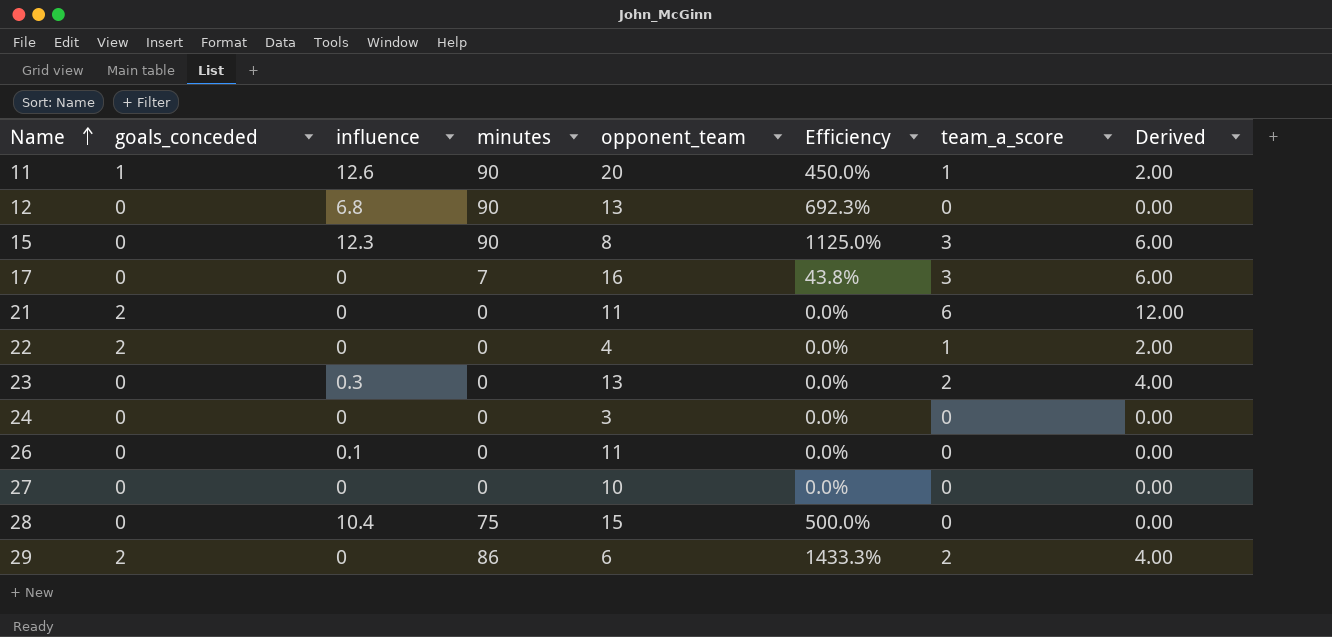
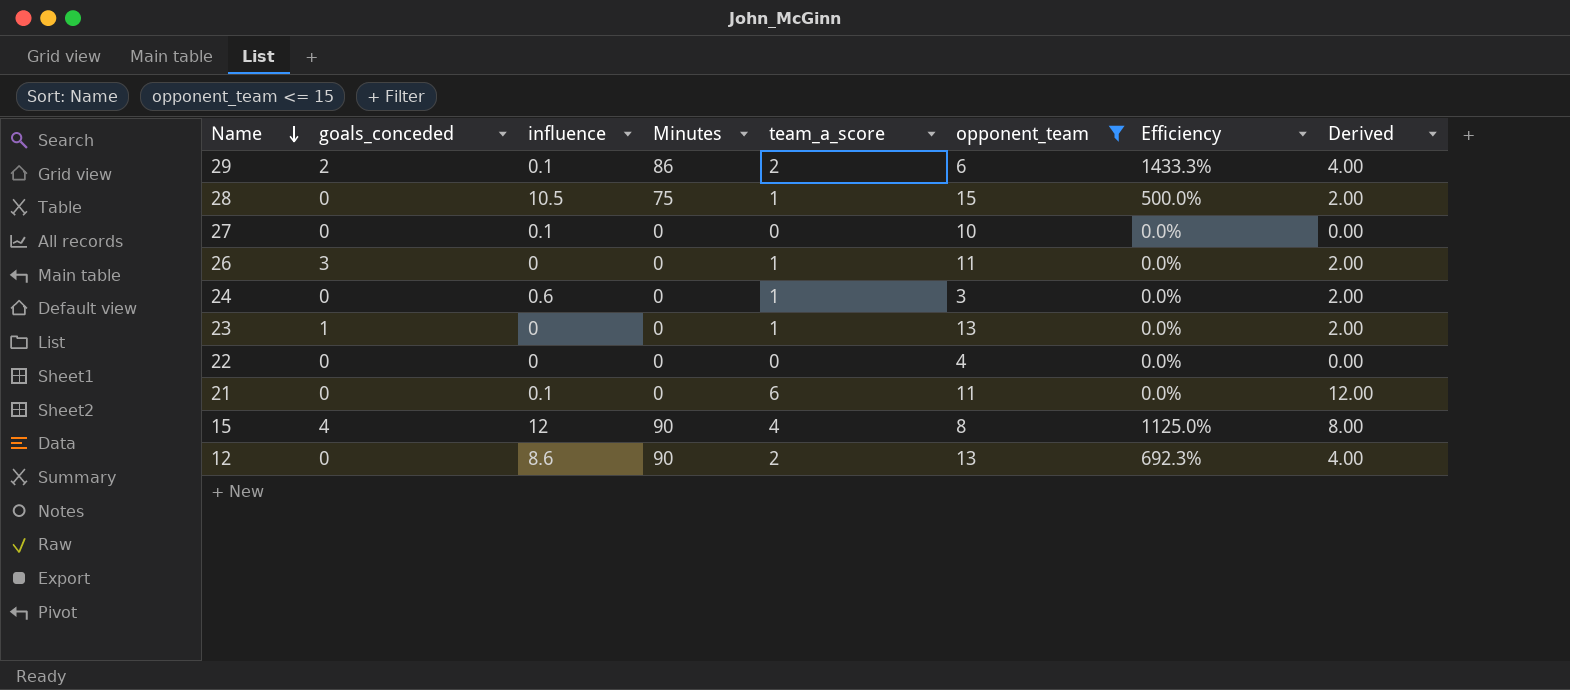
filter: none -> opponent_team <= 15
row order: Name ascending -> Name descending
column name: minutes -> Minutes
column team_a_score | position: 7 -> 5
29 | influence: 0 -> 0.1
28 | influence: 10.4 -> 10.5
28 | team_a_score: 0 -> 1
28 | Derived: 0.00 -> 2.00
27 | influence: 0 -> 0.1
26 | goals_conceded: 0 -> 3
26 | influence: 0.1 -> 0
26 | team_a_score: 0 -> 1
26 | Derived: 0.00 -> 2.00
24 | influence: 0 -> 0.6
24 | team_a_score: 0 -> 1
24 | Derived: 0.00 -> 2.00
23 | goals_conceded: 0 -> 1
23 | influence: 0.3 -> 0
23 | team_a_score: 2 -> 1
23 | Derived: 4.00 -> 2.00
22 | goals_conceded: 2 -> 0
22 | team_a_score: 1 -> 0
22 | Derived: 2.00 -> 0.00
21 | goals_conceded: 2 -> 0
21 | influence: 0 -> 0.1
15 | goals_conceded: 0 -> 4
15 | influence: 12.3 -> 12
15 | team_a_score: 3 -> 4
15 | Derived: 6.00 -> 8.00
12 | influence: 6.8 -> 8.6
12 | team_a_score: 0 -> 2
12 | Derived: 0.00 -> 4.00

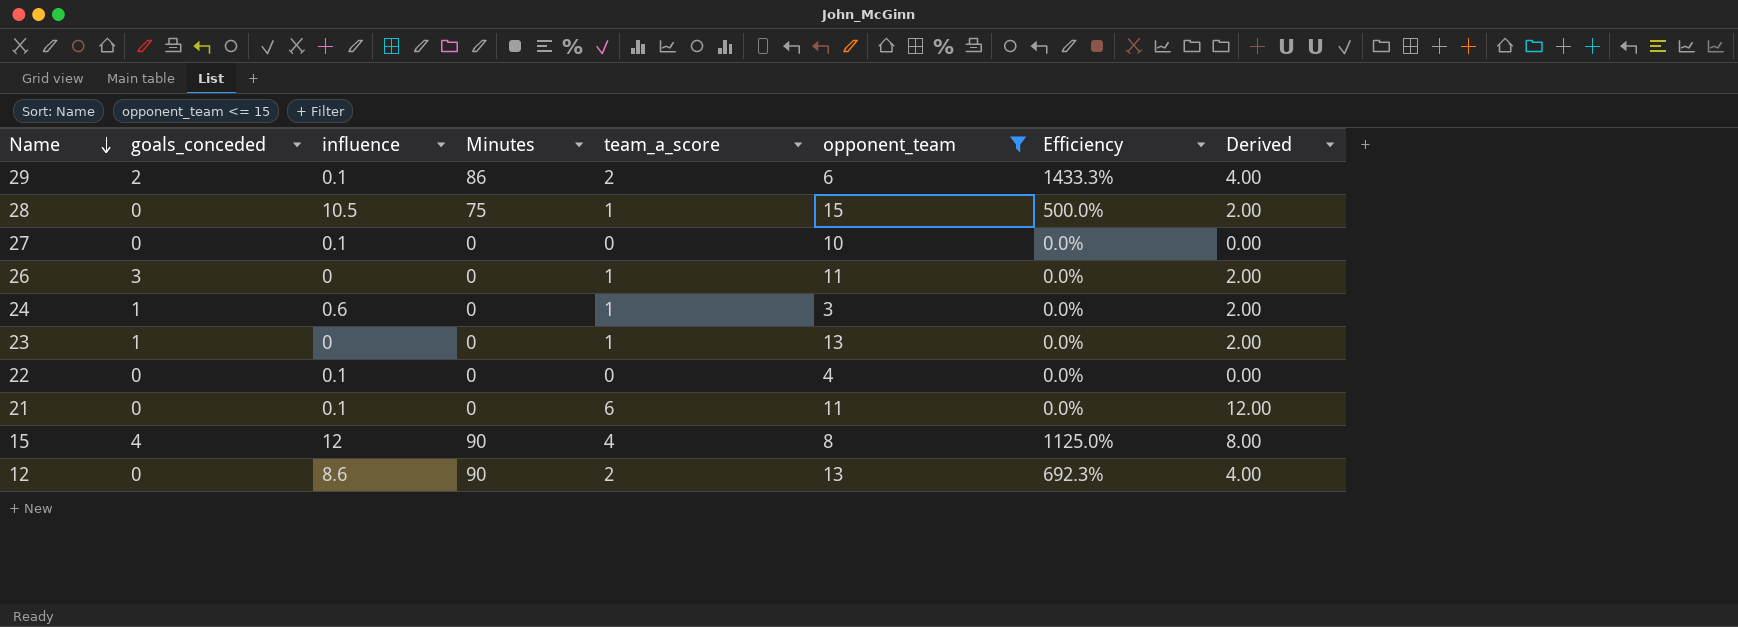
24 | goals_conceded: 0 -> 1
22 | influence: 0 -> 0.1

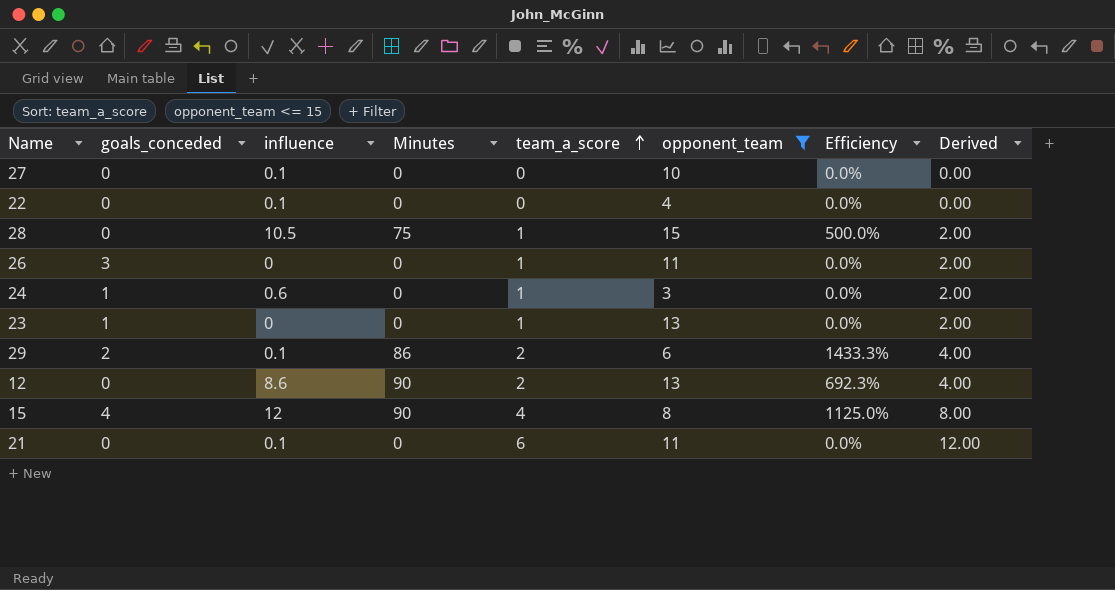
row order: Name descending -> team_a_score ascending

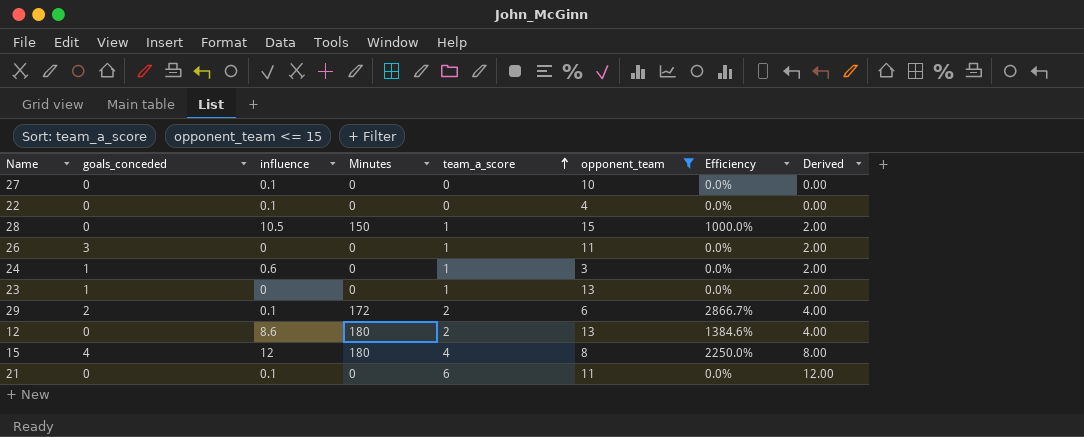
28 | Minutes: 75 -> 150
28 | Efficiency: 500.0% -> 1000.0%
29 | Minutes: 86 -> 172
29 | Efficiency: 1433.3% -> 2866.7%
12 | Minutes: 90 -> 180
12 | Efficiency: 692.3% -> 1384.6%
15 | Minutes: 90 -> 180
15 | Efficiency: 1125.0% -> 2250.0%

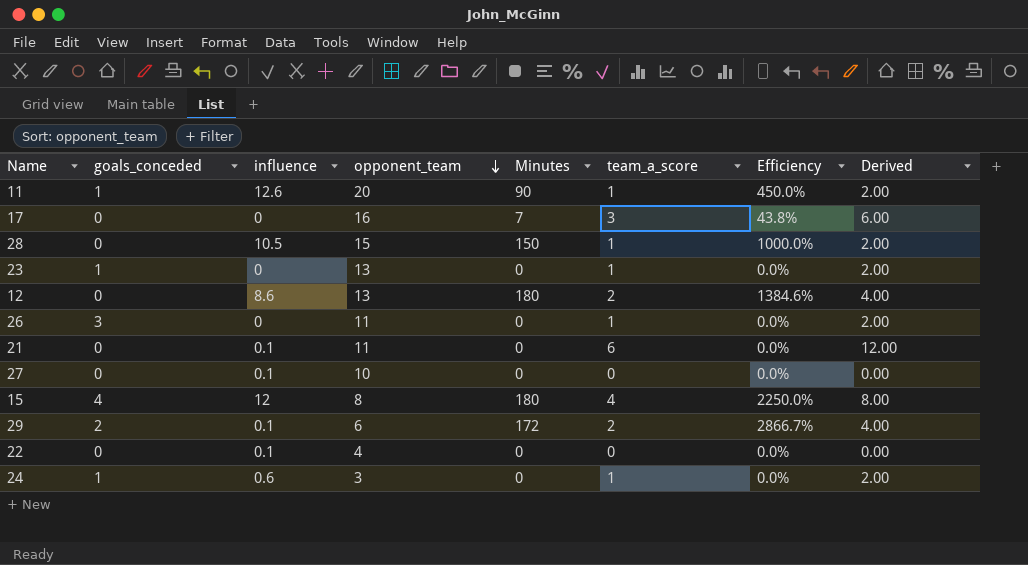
filter: opponent_team <= 15 -> none
row order: team_a_score ascending -> opponent_team descending
column opponent_team | position: 6 -> 4

